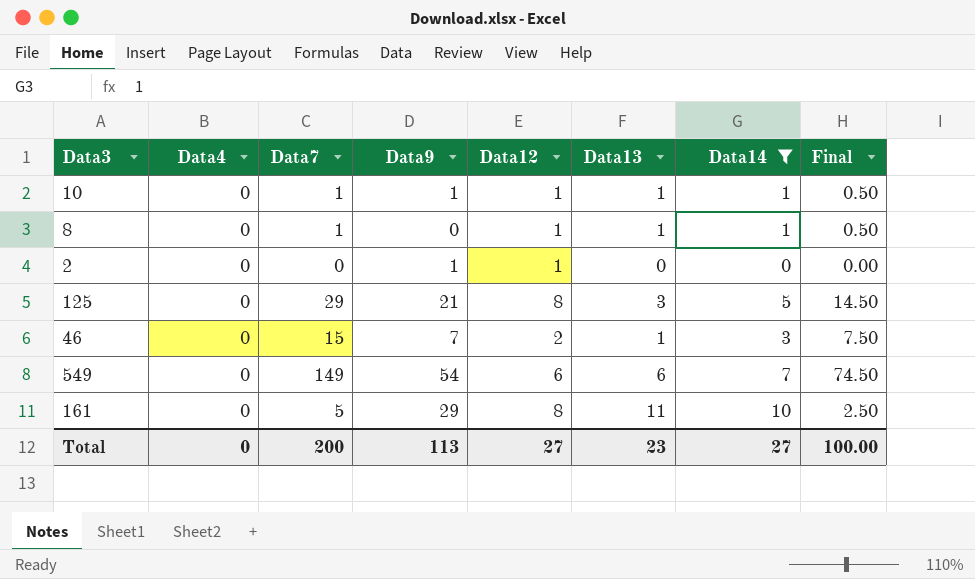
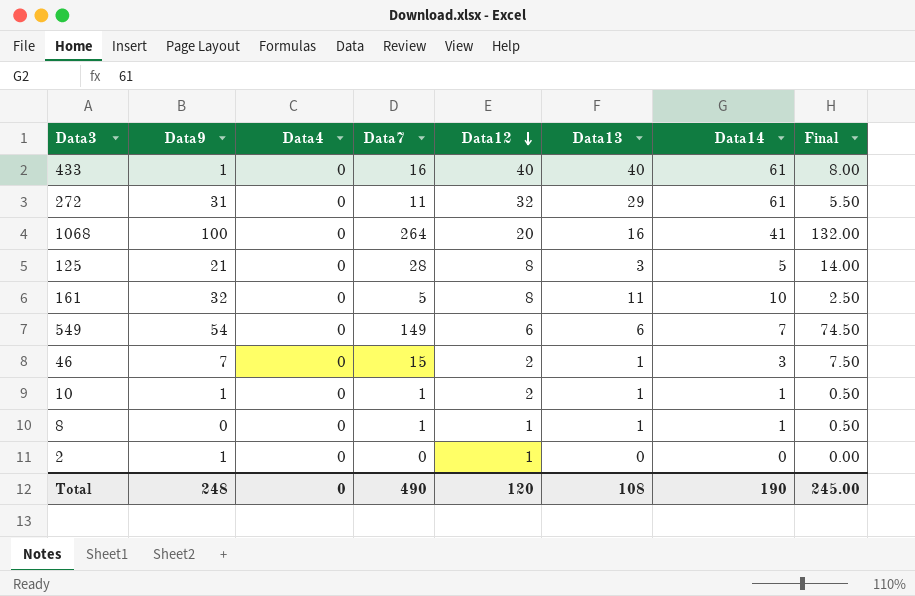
filter: Data14 <= 10 -> none
row order: none -> Data12 descending
column Data9 | position: 4 -> 2
125 | Data7: 29 -> 28
125 | Final: 14.50 -> 14.00
161 | Data9: 29 -> 32
10 | Data12: 1 -> 2
Total | Data9: 113 -> 248
Total | Data7: 200 -> 490
Total | Data12: 27 -> 120
Total | Data13: 23 -> 108
Total | Data14: 27 -> 190
Total | Final: 100.00 -> 245.00

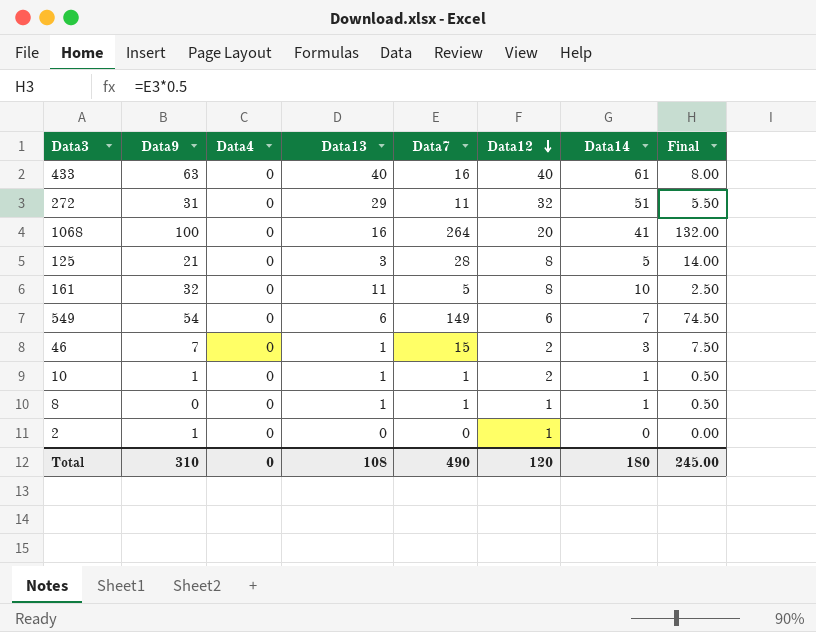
column Data13 | position: 6 -> 4
433 | Data9: 1 -> 63
272 | Data14: 61 -> 51
Total | Data9: 248 -> 310
Total | Data14: 190 -> 180

